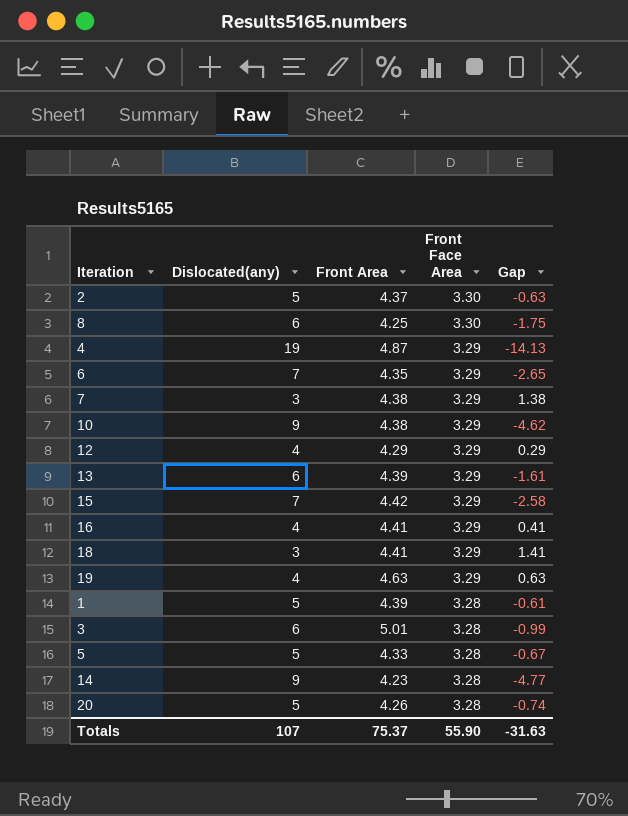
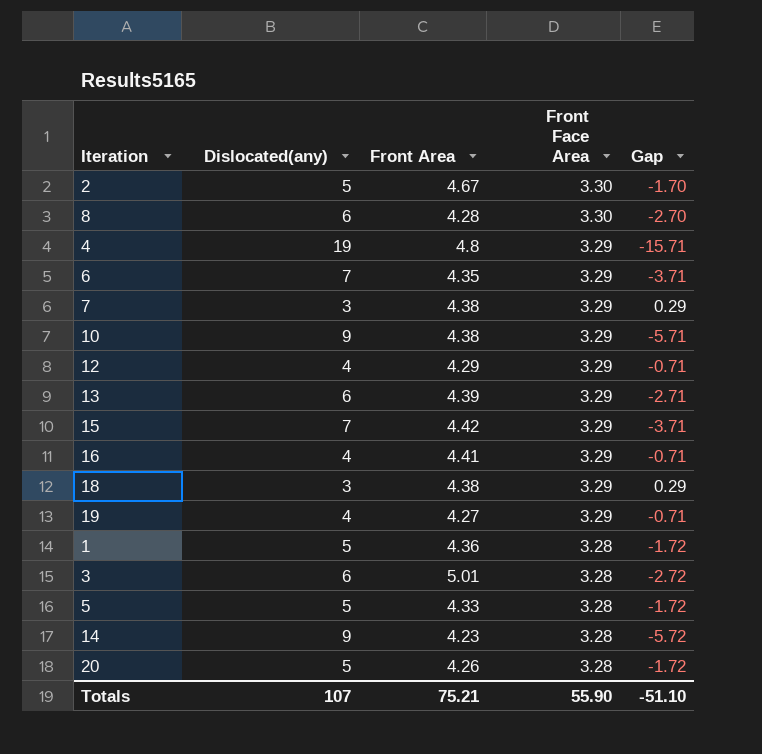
column Gap | formula: [Front Area] - [Dislocated(any)] -> [Front Face Area] - [Dislocated(any)]
2 | Front Area: 4.37 -> 4.67
8 | Front Area: 4.25 -> 4.28
4 | Front Area: 4.87 -> 4.8
18 | Front Area: 4.41 -> 4.38
19 | Front Area: 4.63 -> 4.27
1 | Front Area: 4.39 -> 4.36
Totals | Front Area: 75.37 -> 75.21
Totals | Gap: -31.63 -> -51.10

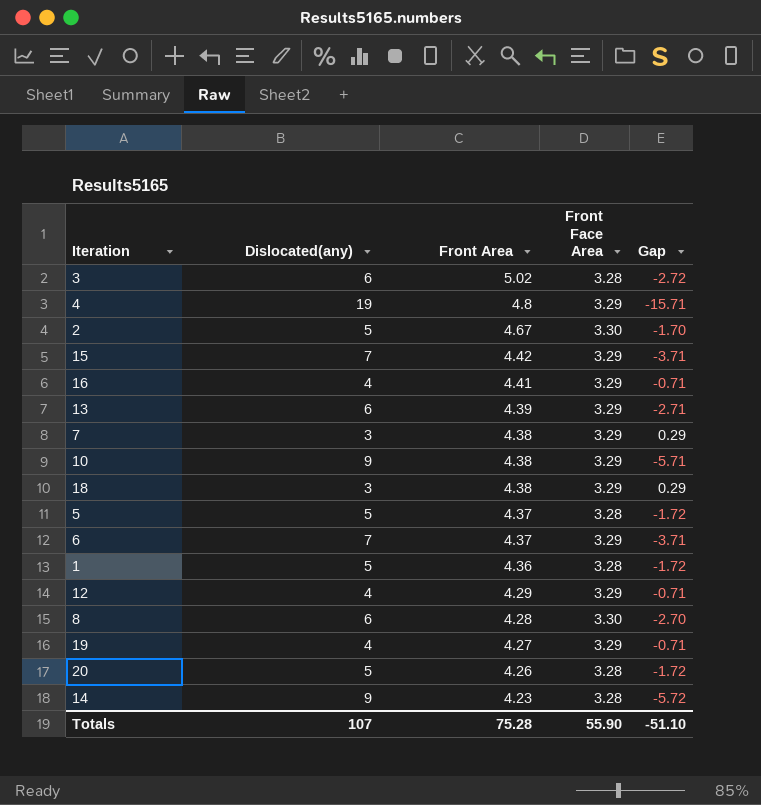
row order: Front Face Area descending -> Front Area descending
3 | Front Area: 5.01 -> 5.02
5 | Front Area: 4.33 -> 4.37
6 | Front Area: 4.35 -> 4.37
Totals | Front Area: 75.21 -> 75.28

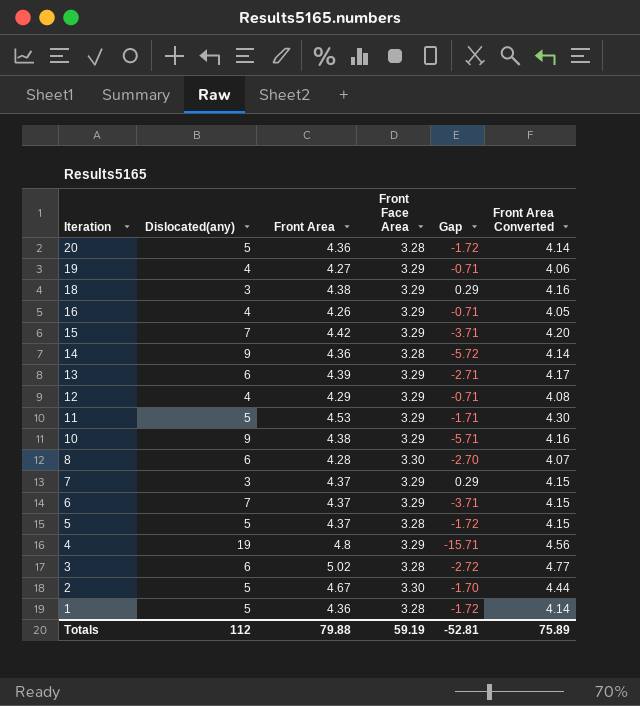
row order: Front Area descending -> Iteration descending
column Front Area Converted | formula: none -> [Front Area] * 0.95
20 | Front Area: 4.26 -> 4.36
16 | Front Area: 4.41 -> 4.26
14 | Front Area: 4.23 -> 4.36
row 11: none -> 5 | 4.53 | 3.29 | -1.71 | 4.30
7 | Front Area: 4.38 -> 4.37
Totals | Dislocated(any): 107 -> 112
Totals | Front Area: 75.28 -> 79.88
Totals | Front Face Area: 55.90 -> 59.19
Totals | Gap: -51.10 -> -52.81

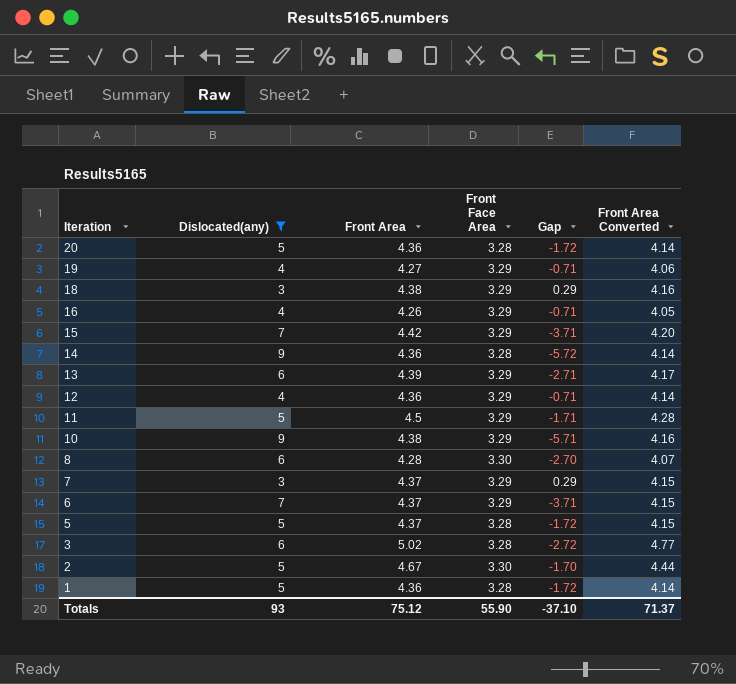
filter: none -> Dislocated(any) != 19
12 | Front Area: 4.29 -> 4.36
12 | Front Area Converted: 4.08 -> 4.14
11 | Front Area: 4.53 -> 4.5
11 | Front Area Converted: 4.30 -> 4.28
Totals | Dislocated(any): 112 -> 93
Totals | Front Area: 79.88 -> 75.12
Totals | Front Face Area: 59.19 -> 55.90
Totals | Gap: -52.81 -> -37.10
Totals | Front Area Converted: 75.89 -> 71.37

